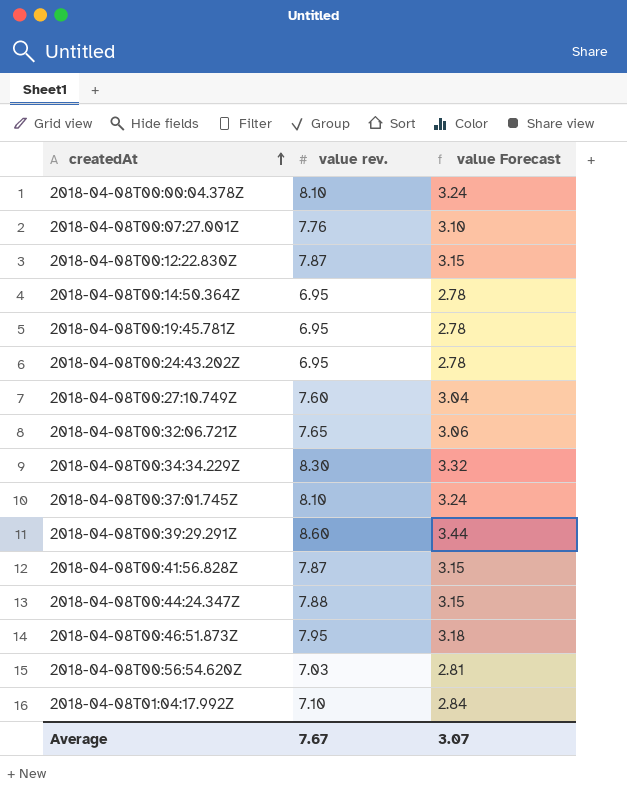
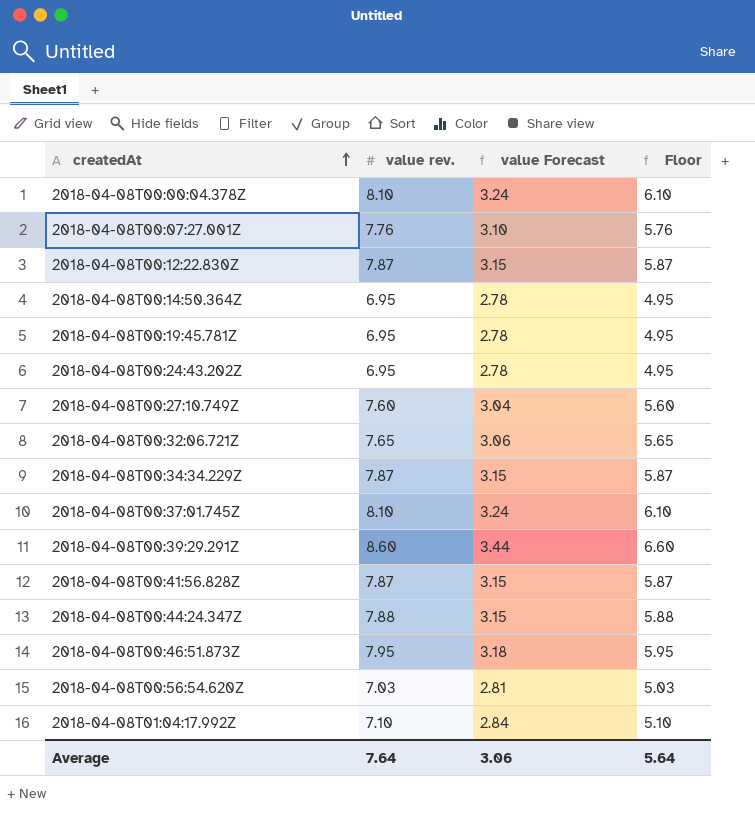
column Floor | formula: none -> [value rev.] - 2
2018-04-08T00:34:34.229Z | value rev.: 8.30 -> 7.87
2018-04-08T00:34:34.229Z | value Forecast: 3.32 -> 3.15
Average | value rev.: 7.67 -> 7.64
Average | value Forecast: 3.07 -> 3.06

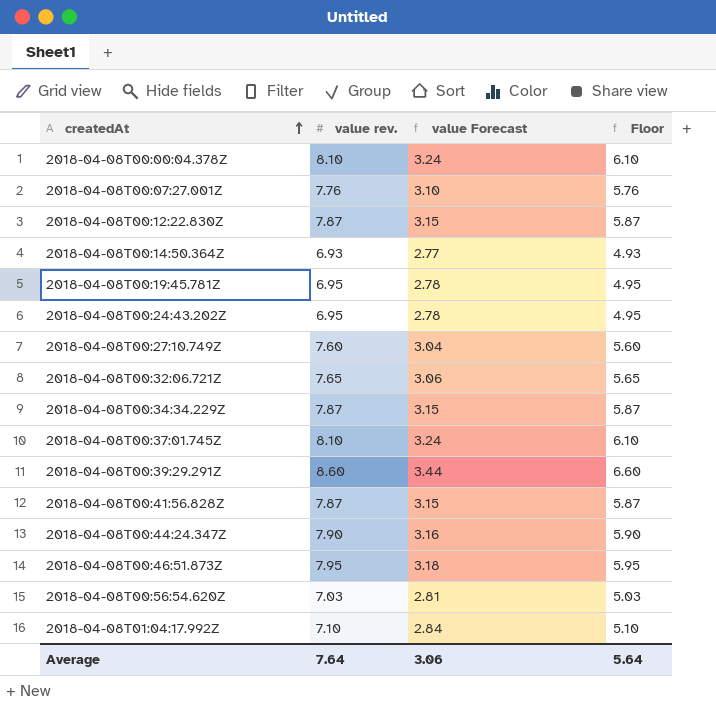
2018-04-08T00:14:50.364Z | value rev.: 6.95 -> 6.93
2018-04-08T00:14:50.364Z | value Forecast: 2.78 -> 2.77
2018-04-08T00:14:50.364Z | Floor: 4.95 -> 4.93
2018-04-08T00:44:24.347Z | value rev.: 7.88 -> 7.90
2018-04-08T00:44:24.347Z | value Forecast: 3.15 -> 3.16
2018-04-08T00:44:24.347Z | Floor: 5.88 -> 5.90

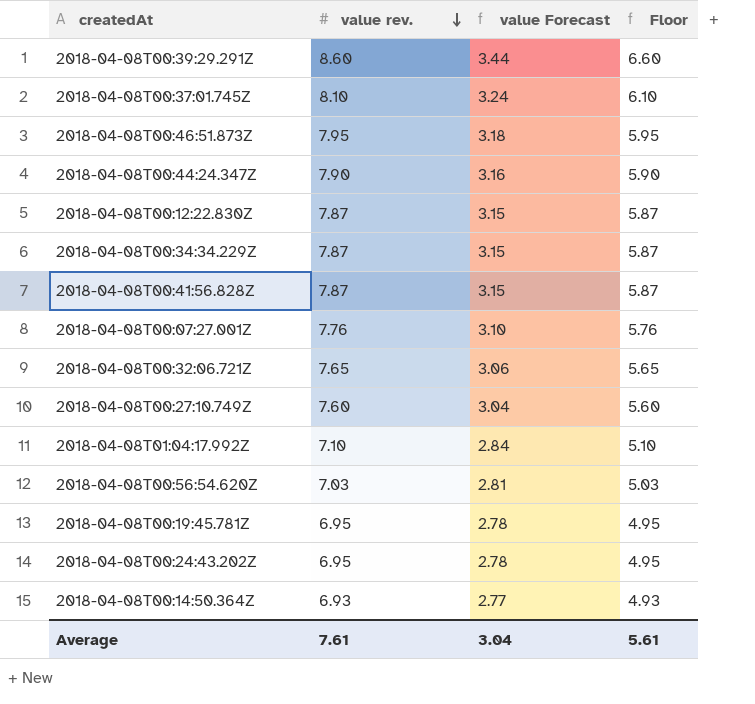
row order: createdAt ascending -> value rev. descending
row 2018-04-08T00:00:04.378Z: 8.10 | 3.24 | 6.10 -> none
Average | value rev.: 7.64 -> 7.61
Average | value Forecast: 3.06 -> 3.04
Average | Floor: 5.64 -> 5.61

